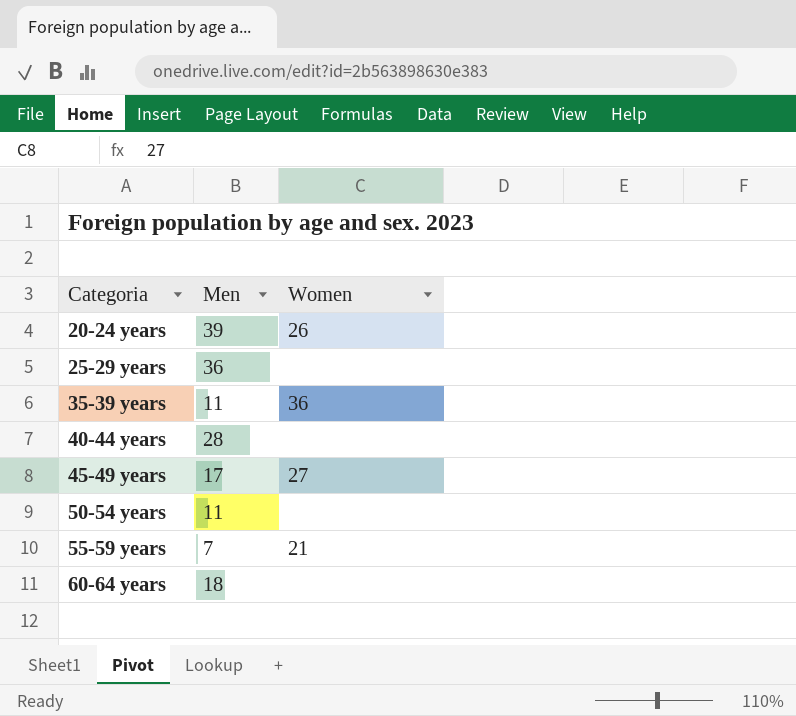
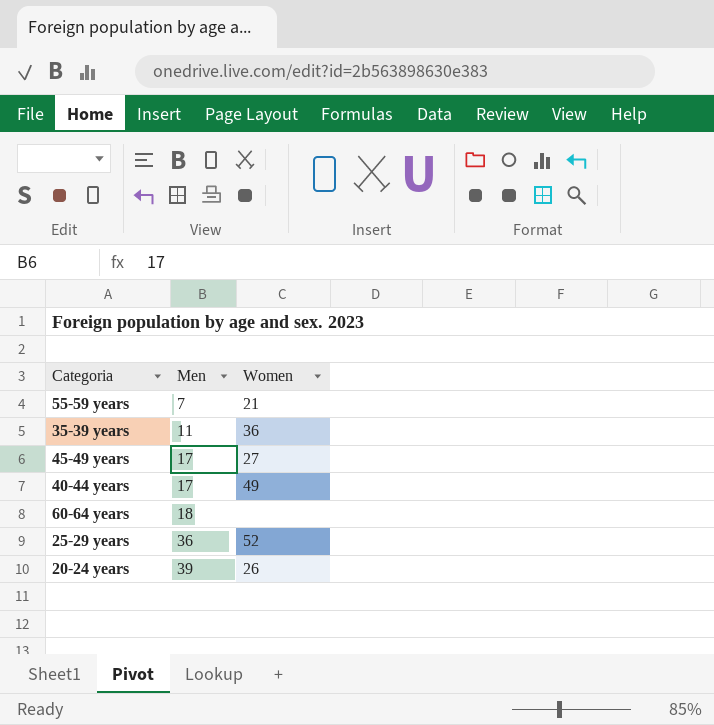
row order: Categoria ascending -> Men ascending
row 50-54 years: 11 | none -> none
40-44 years | Men: 28 -> 17
40-44 years | Women: none -> 49
25-29 years | Women: none -> 52

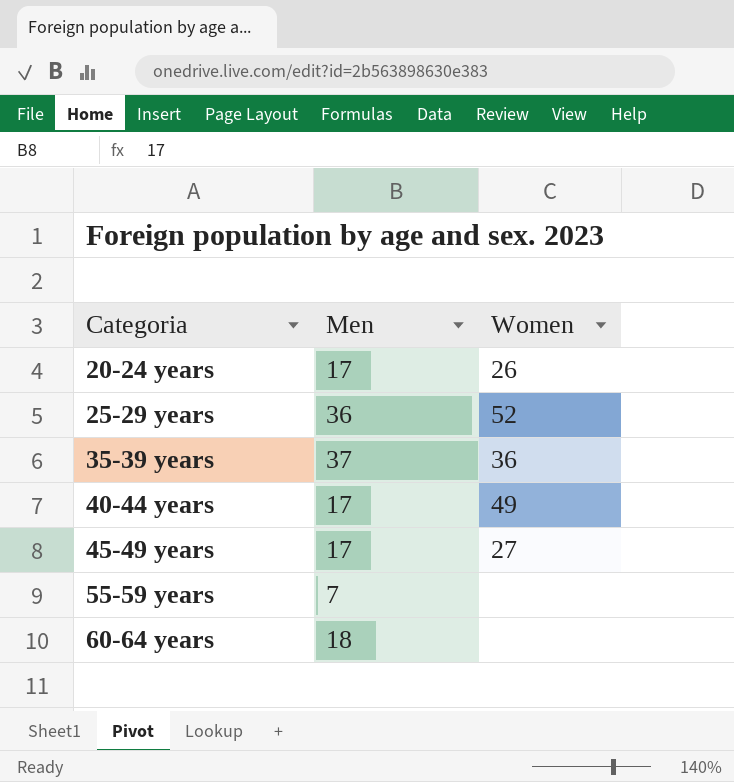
row order: Men ascending -> Categoria ascending
20-24 years | Men: 39 -> 17
35-39 years | Men: 11 -> 37
55-59 years | Women: 21 -> none

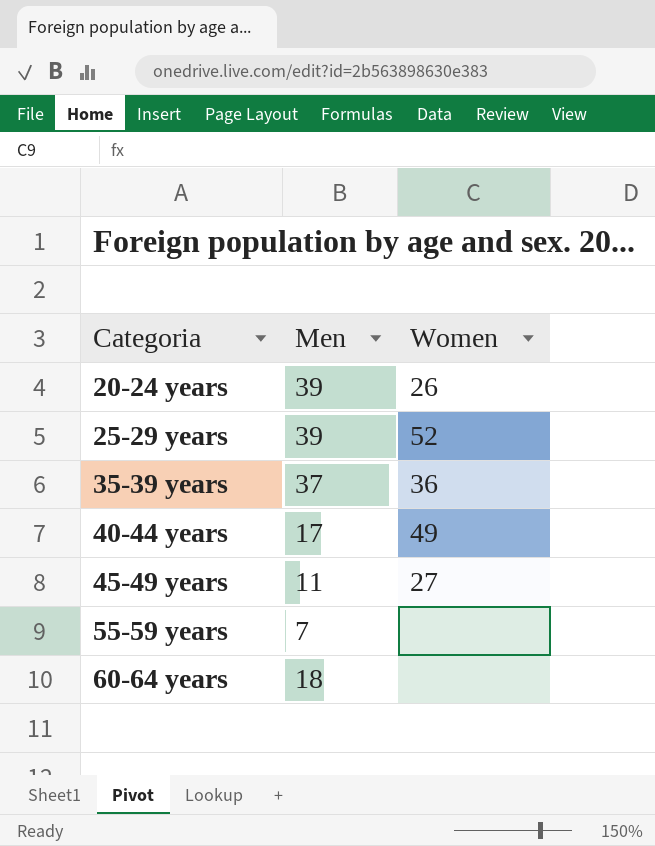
20-24 years | Men: 17 -> 39
25-29 years | Men: 36 -> 39
45-49 years | Men: 17 -> 11

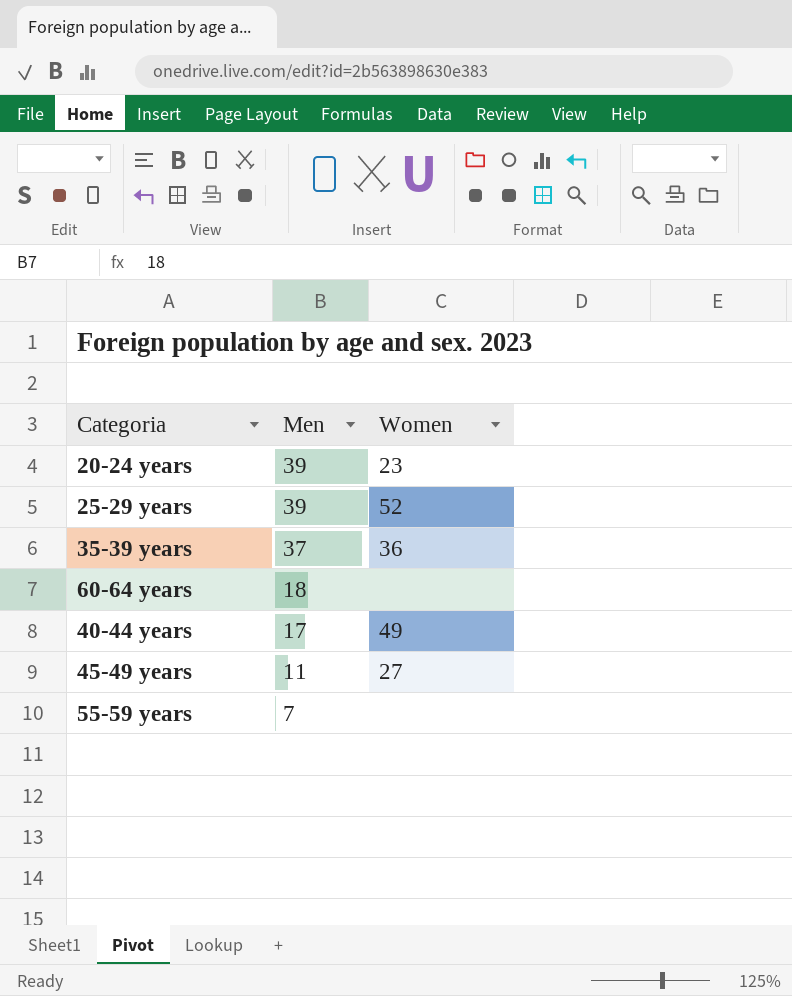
row order: Categoria ascending -> Men descending
20-24 years | Women: 26 -> 23

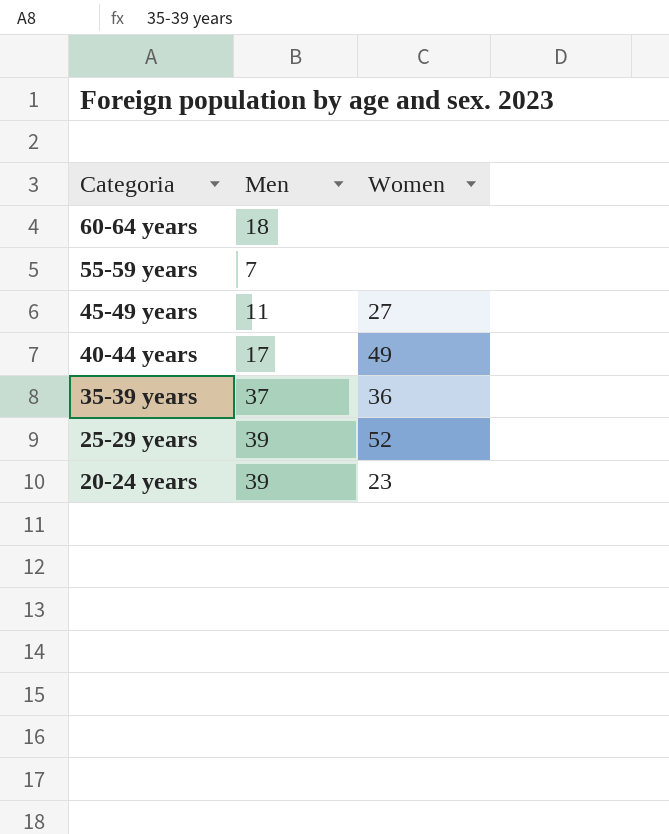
row order: Men descending -> Categoria descending

